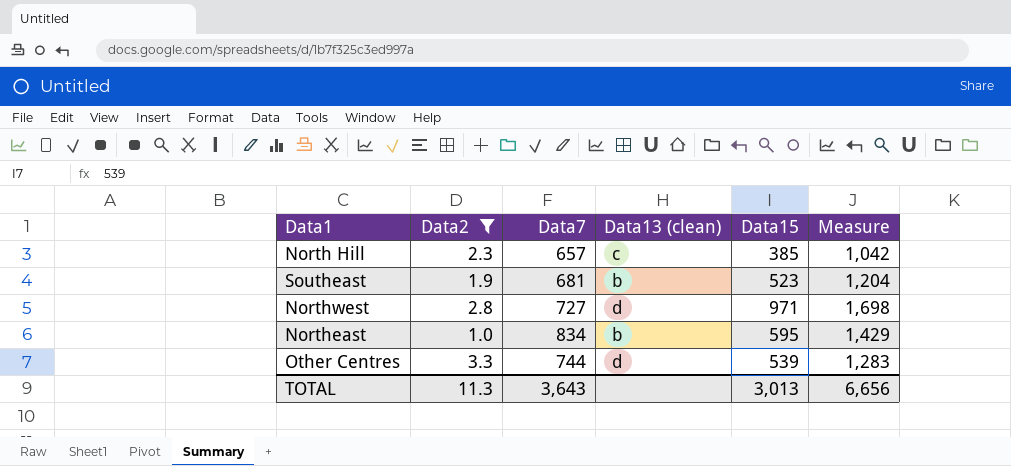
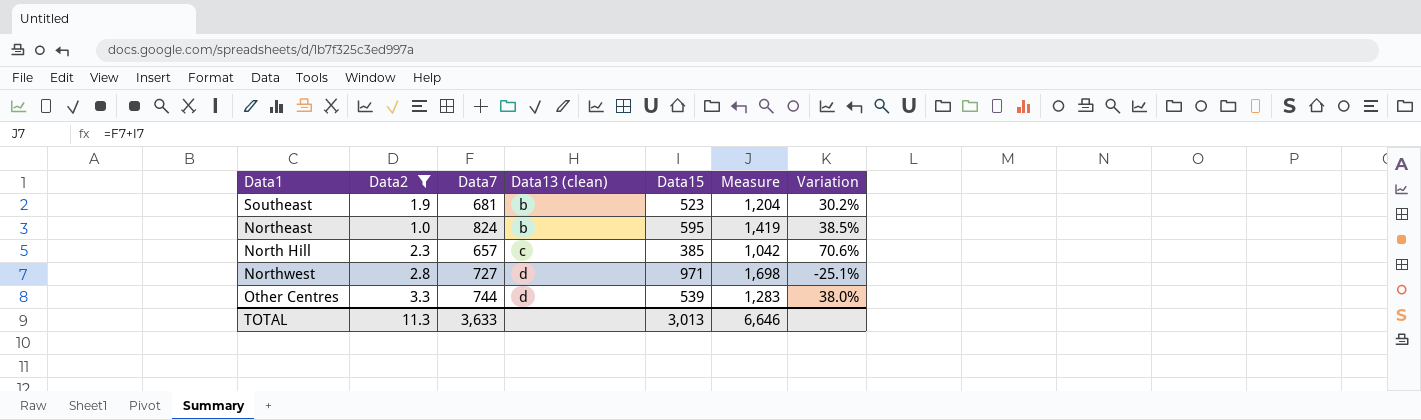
row order: none -> Data13 (clean) ascending
column Variation | formula: none -> ([Data7] - [Data15]) / [Data15]
Northeast | Data7: 834 -> 824
Northeast | Measure: 1,429 -> 1,419
TOTAL | Data7: 3,643 -> 3,633
TOTAL | Measure: 6,656 -> 6,646

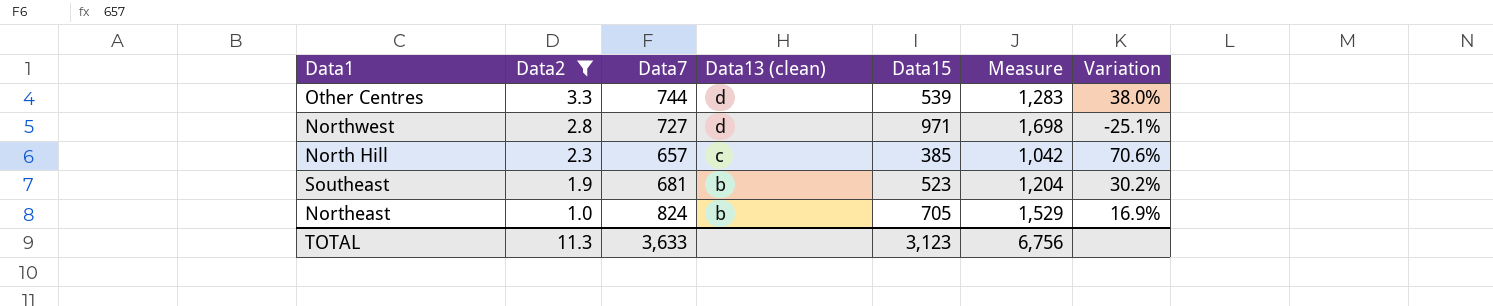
row order: Data13 (clean) ascending -> Data2 descending
Northeast | Data15: 595 -> 705
Northeast | Measure: 1,419 -> 1,529
Northeast | Variation: 38.5% -> 16.9%
TOTAL | Data15: 3,013 -> 3,123
TOTAL | Measure: 6,646 -> 6,756

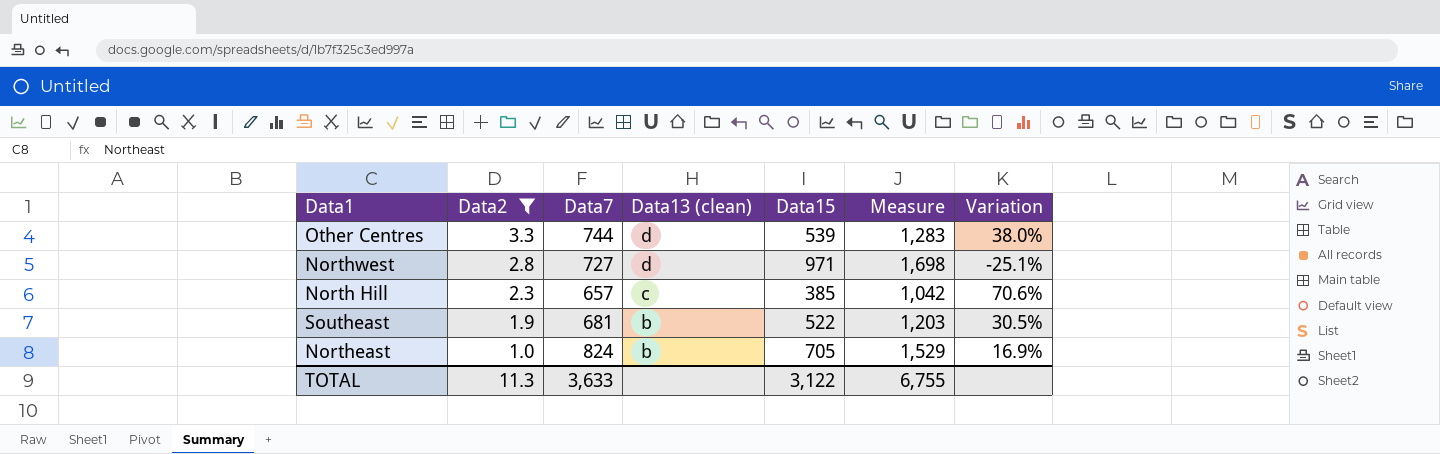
Southeast | Data15: 523 -> 522
Southeast | Measure: 1,204 -> 1,203
Southeast | Variation: 30.2% -> 30.5%
TOTAL | Data15: 3,123 -> 3,122
TOTAL | Measure: 6,756 -> 6,755

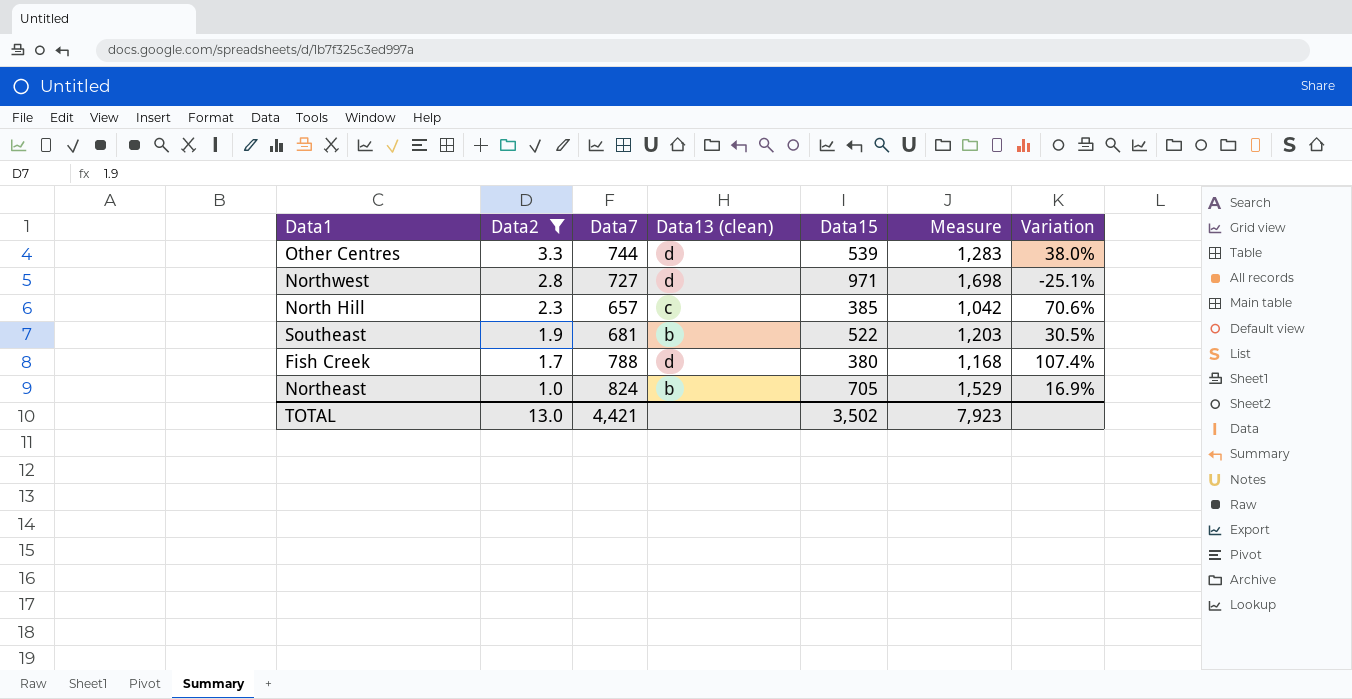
row Fish Creek: none -> 1.7 | 788 | d | 380 | 1,168 | 107.4%
TOTAL | Data2: 11.3 -> 13.0
TOTAL | Data7: 3,633 -> 4,421
TOTAL | Data15: 3,122 -> 3,502
TOTAL | Measure: 6,755 -> 7,923

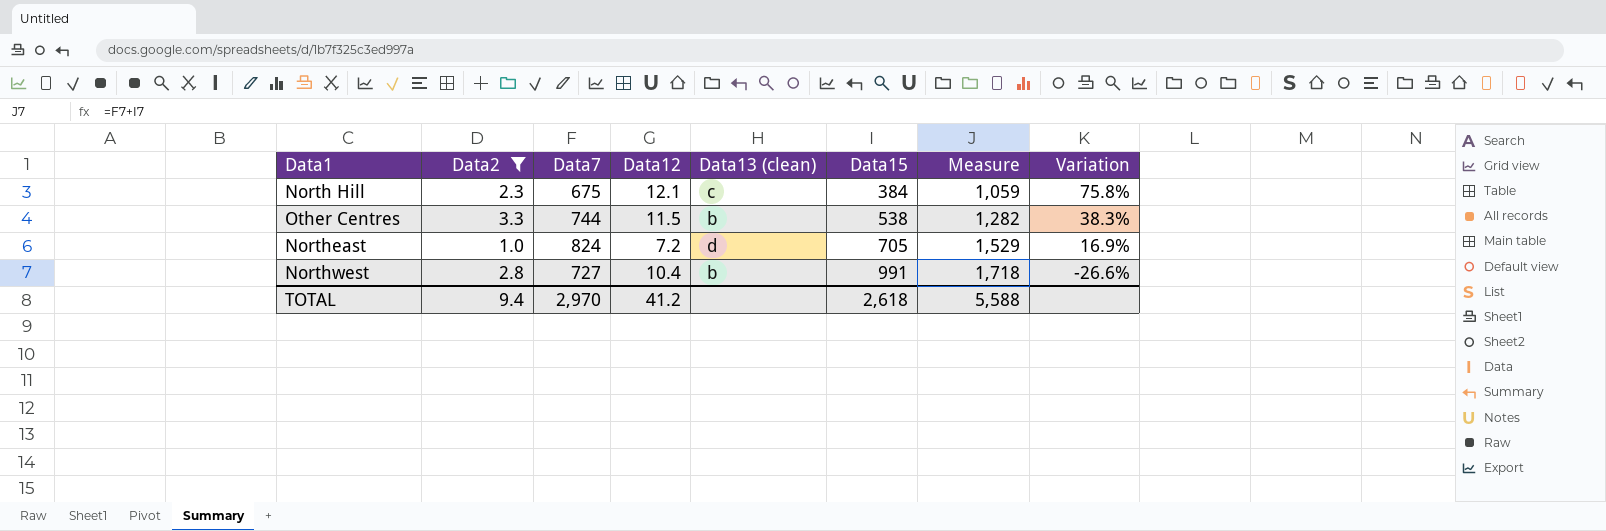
row order: Data2 descending -> Data15 ascending
column Data12 | position: none -> 4
row Southeast: 1.9 | 681 | b | 522 | 1,203 | 30.5% -> none
row Fish Creek: 1.7 | 788 | d | 380 | 1,168 | 107.4% -> none
North Hill | Data7: 657 -> 675
North Hill | Data15: 385 -> 384
North Hill | Measure: 1,042 -> 1,059
North Hill | Variation: 70.6% -> 75.8%
Other Centres | Data13 (clean): d -> b
Other Centres | Data15: 539 -> 538
Other Centres | Measure: 1,283 -> 1,282
Other Centres | Variation: 38.0% -> 38.3%
Northeast | Data13 (clean): b -> d
Northwest | Data13 (clean): d -> b
Northwest | Data15: 971 -> 991
Northwest | Measure: 1,698 -> 1,718
Northwest | Variation: -25.1% -> -26.6%
TOTAL | Data2: 13.0 -> 9.4
TOTAL | Data7: 4,421 -> 2,970
TOTAL | Data15: 3,502 -> 2,618
TOTAL | Measure: 7,923 -> 5,588

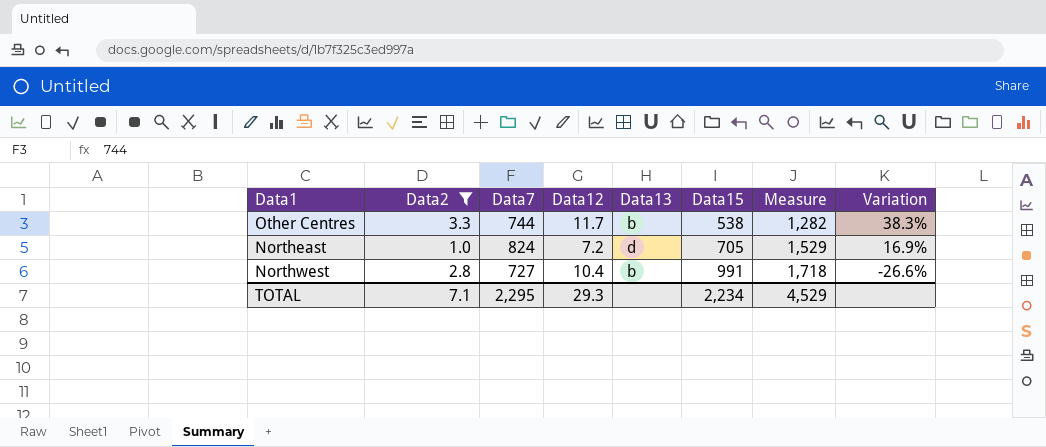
column name: Data13 (clean) -> Data13
row North Hill: 2.3 | 675 | 12.1 | c | 384 | 1,059 | 75.8% -> none
Other Centres | Data12: 11.5 -> 11.7
TOTAL | Data2: 9.4 -> 7.1
TOTAL | Data7: 2,970 -> 2,295
TOTAL | Data12: 41.2 -> 29.3
TOTAL | Data15: 2,618 -> 2,234
TOTAL | Measure: 5,588 -> 4,529

